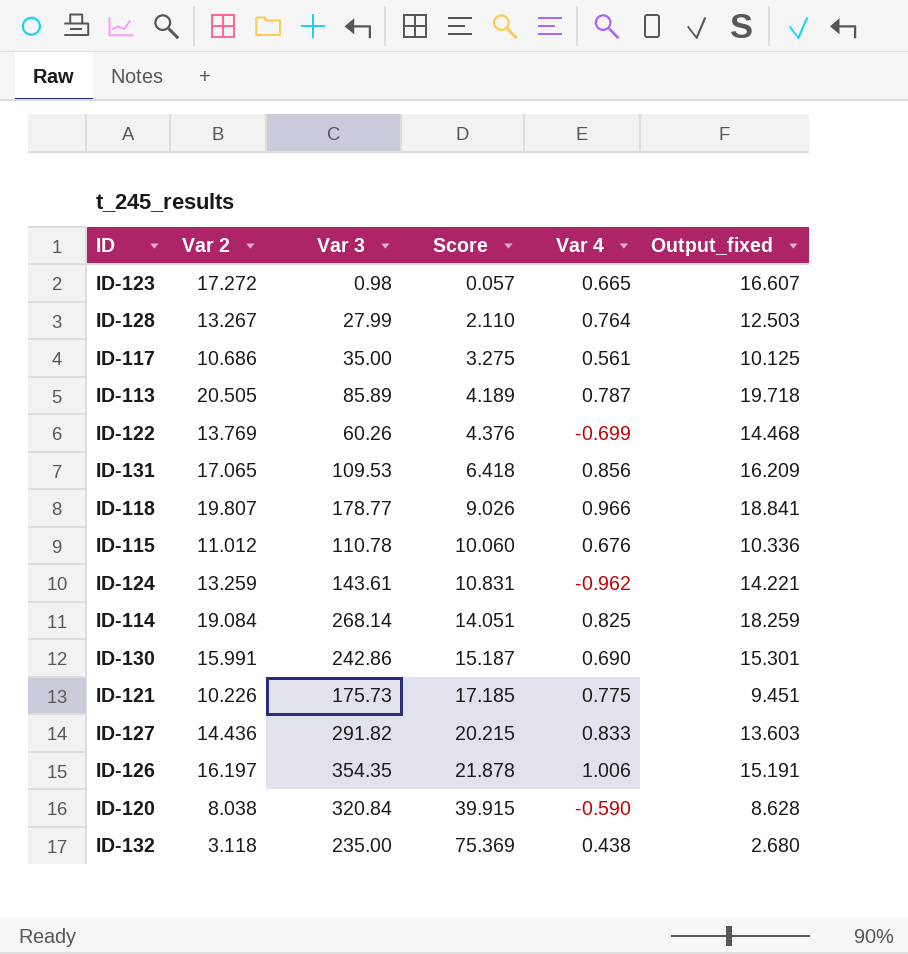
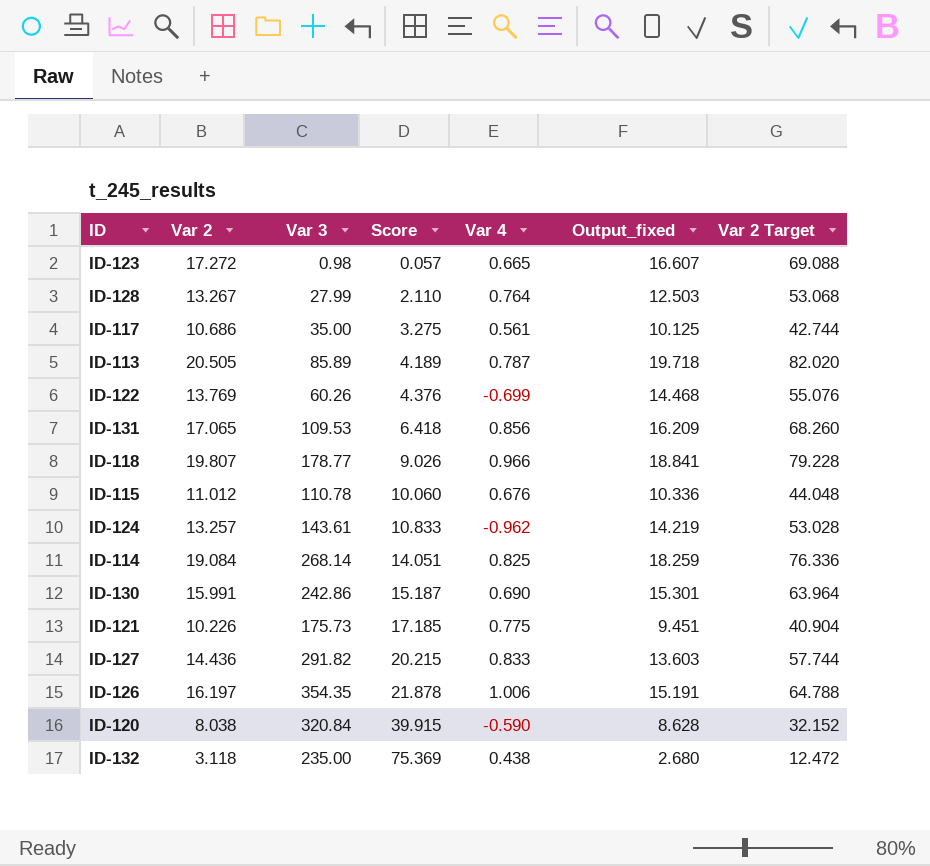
column Var 2 Target | formula: none -> [Var 2] * 4
ID-124 | Var 2: 13.259 -> 13.257
ID-124 | Score: 10.831 -> 10.833
ID-124 | Output_fixed: 14.221 -> 14.219

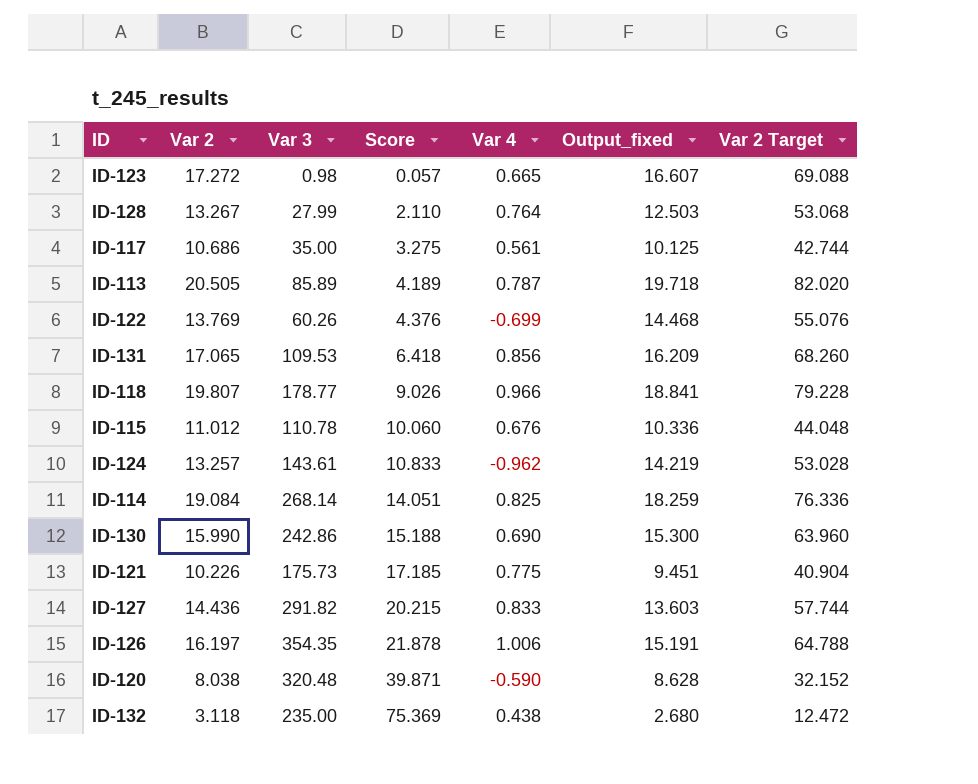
ID-130 | Var 2: 15.991 -> 15.990
ID-130 | Score: 15.187 -> 15.188
ID-130 | Output_fixed: 15.301 -> 15.300
ID-130 | Var 2 Target: 63.964 -> 63.960
ID-120 | Var 3: 320.84 -> 320.48
ID-120 | Score: 39.915 -> 39.871

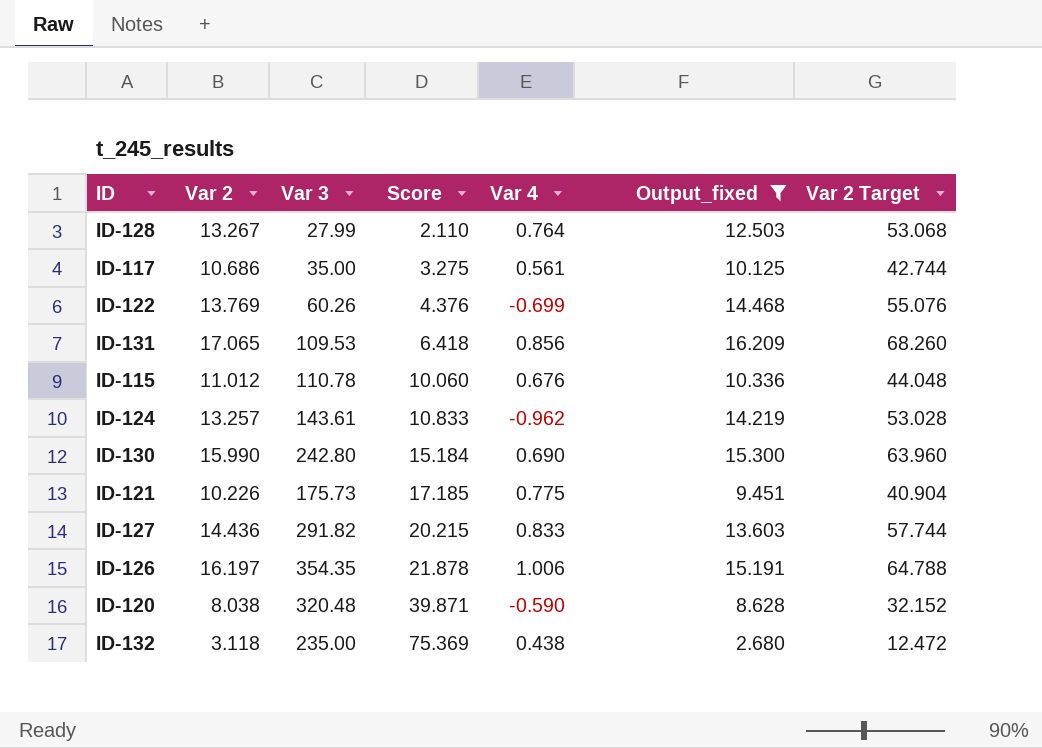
filter: none -> Output_fixed <= 16.209
ID-130 | Var 3: 242.86 -> 242.80
ID-130 | Score: 15.188 -> 15.184

